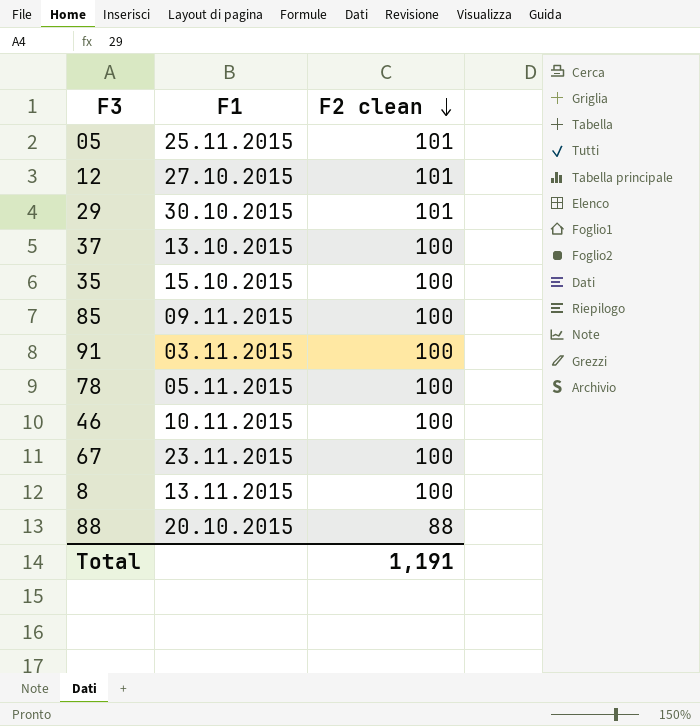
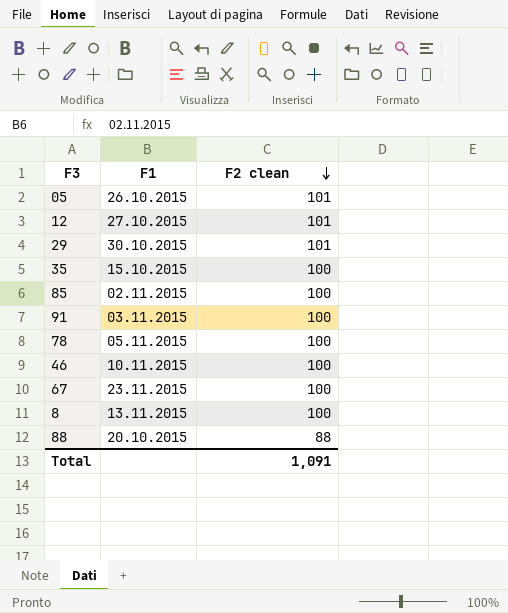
row 37: 13.10.2015 | 100 -> none
05 | F1: 25.11.2015 -> 26.10.2015
85 | F1: 09.11.2015 -> 02.11.2015
Total | F2 clean: 1,191 -> 1,091

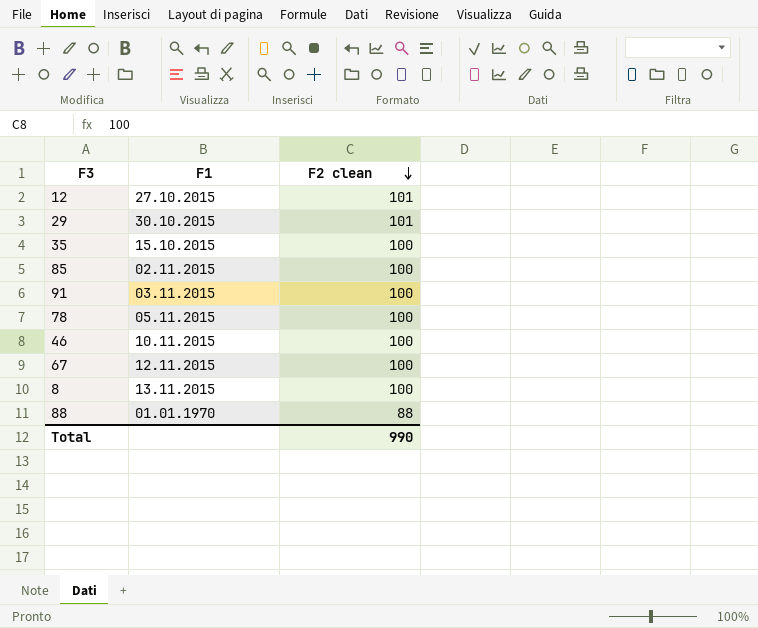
row 05: 26.10.2015 | 101 -> none
67 | F1: 23.11.2015 -> 12.11.2015
88 | F1: 20.10.2015 -> 01.01.1970
Total | F2 clean: 1,091 -> 990

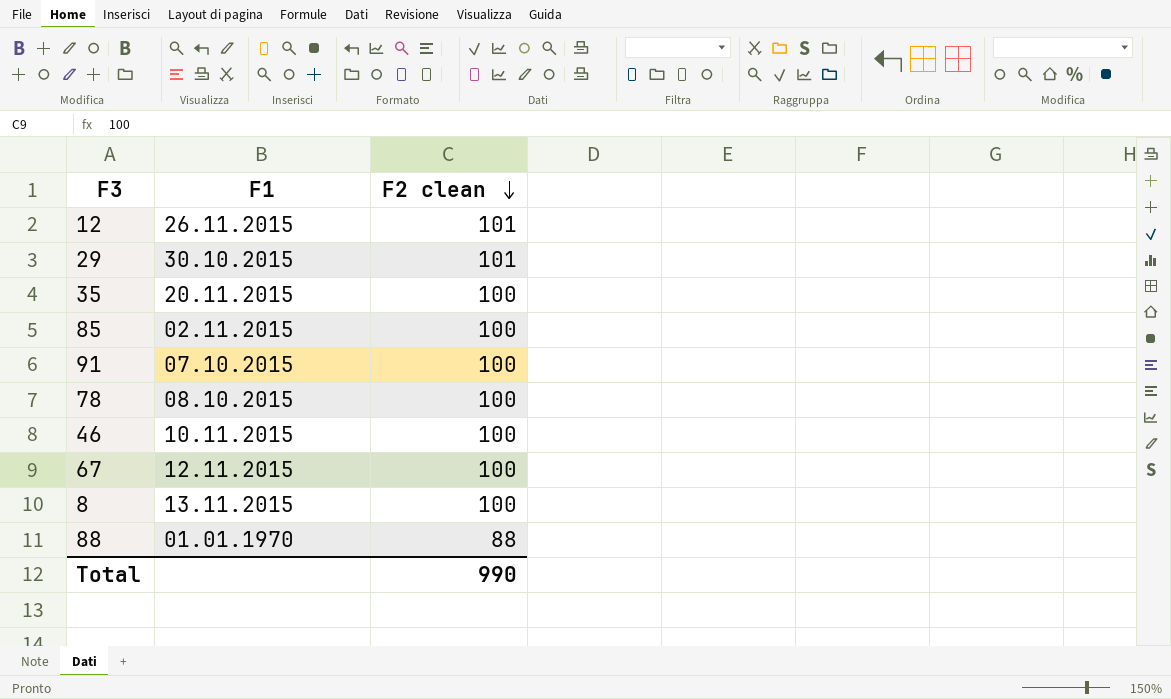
12 | F1: 27.10.2015 -> 26.11.2015
35 | F1: 15.10.2015 -> 20.11.2015
91 | F1: 03.11.2015 -> 07.10.2015
78 | F1: 05.11.2015 -> 08.10.2015

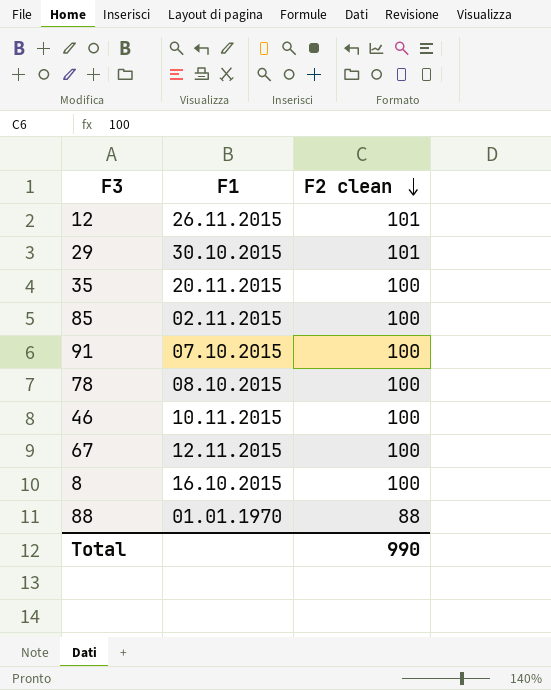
8 | F1: 13.11.2015 -> 16.10.2015

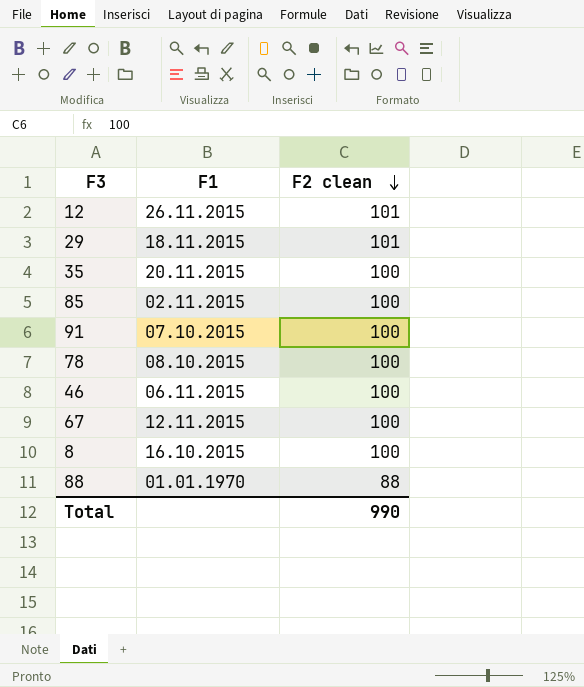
29 | F1: 30.10.2015 -> 18.11.2015
46 | F1: 10.11.2015 -> 06.11.2015

